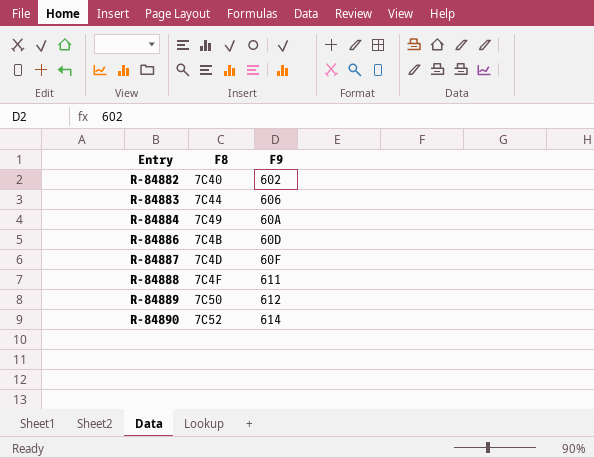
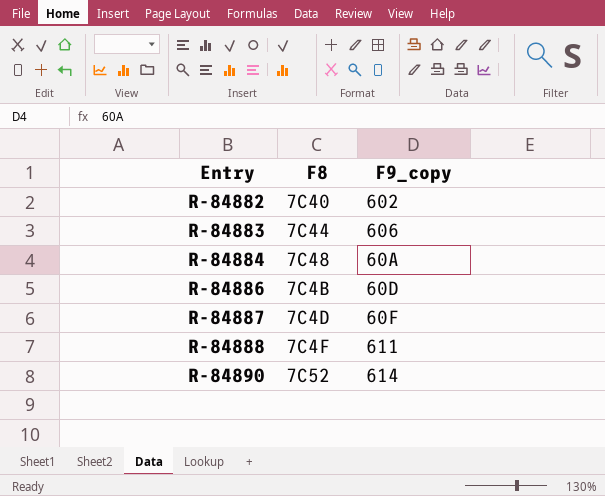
column name: F9 -> F9_copy
row R-84889: 7C50 | 612 -> none
R-84884 | F8: 7C49 -> 7C48

